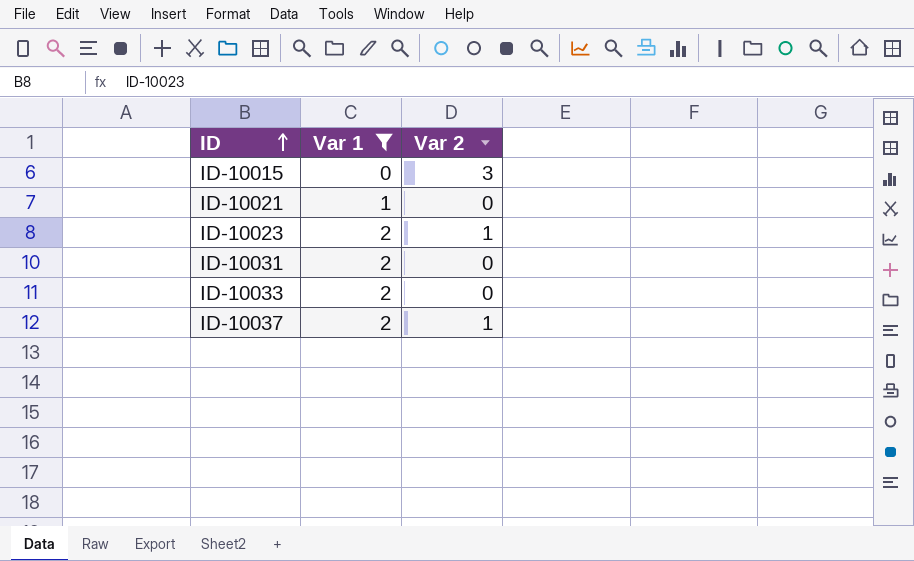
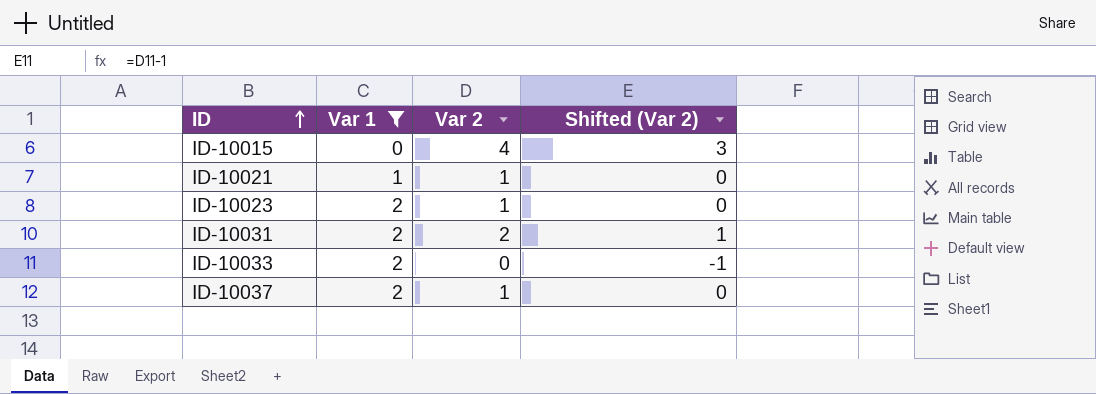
column Shifted (Var 2) | formula: none -> [Var 2] - 1
ID-10015 | Var 2: 3 -> 4
ID-10021 | Var 2: 0 -> 1
ID-10031 | Var 2: 0 -> 2

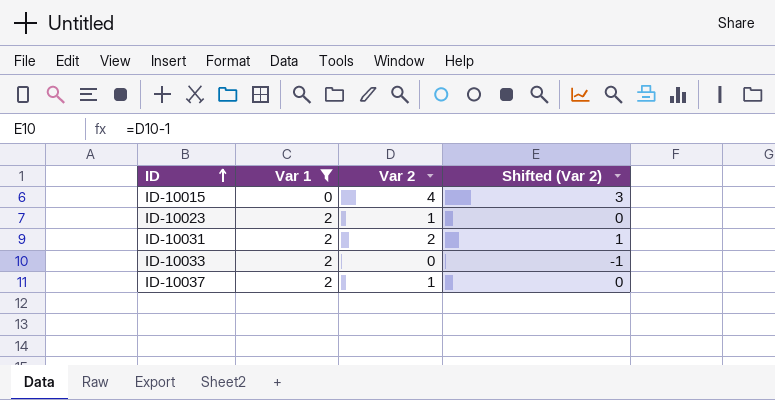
row ID-10021: 1 | 1 | 0 -> none

